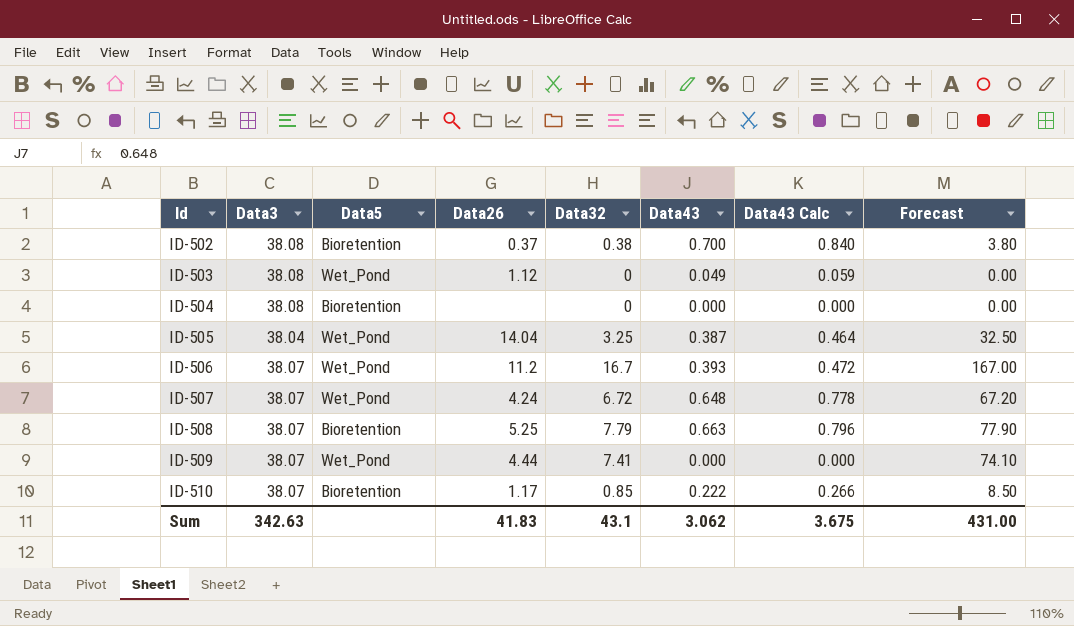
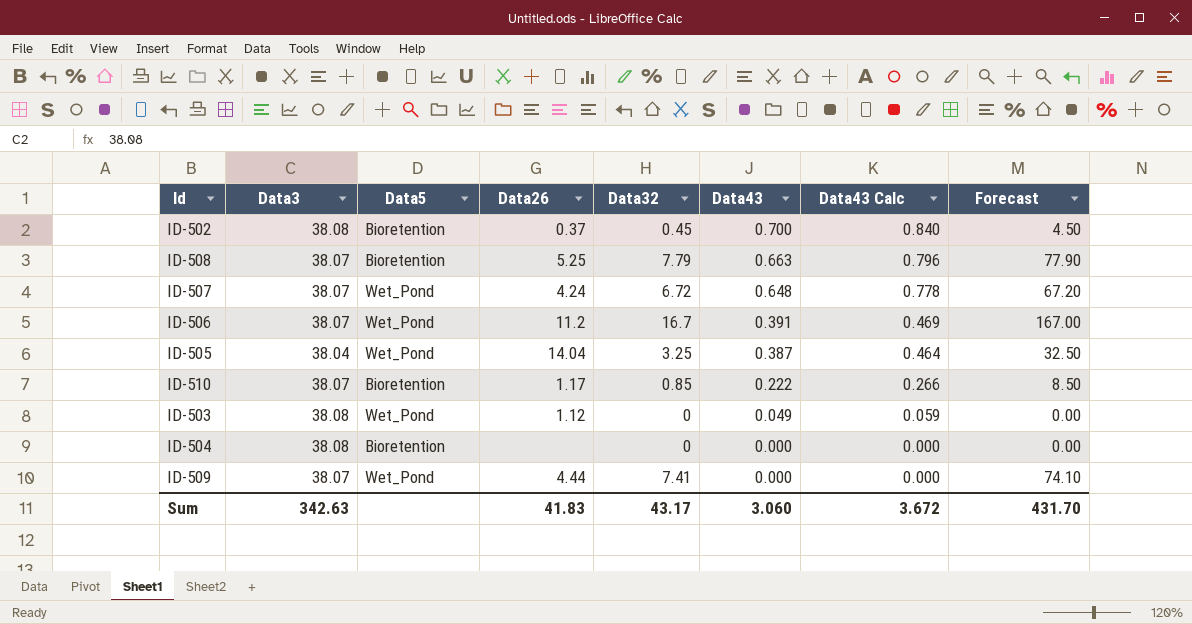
row order: Id ascending -> Data43 descending
ID-502 | Data32: 0.38 -> 0.45
ID-502 | Forecast: 3.80 -> 4.50
ID-506 | Data43: 0.393 -> 0.391
ID-506 | Data43 Calc: 0.472 -> 0.469
Sum | Data32: 43.1 -> 43.17
Sum | Data43: 3.062 -> 3.060
Sum | Data43 Calc: 3.675 -> 3.672
Sum | Forecast: 431.00 -> 431.70

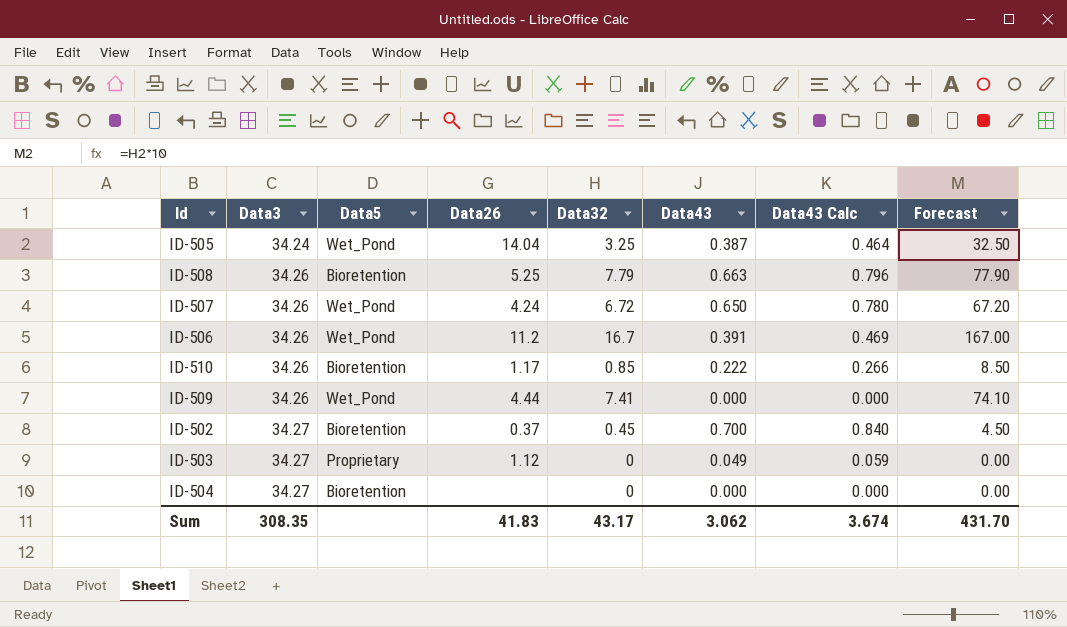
row order: Data43 descending -> Data3 ascending
ID-505 | Data3: 38.04 -> 34.24
ID-508 | Data3: 38.07 -> 34.26
ID-507 | Data3: 38.07 -> 34.26
ID-507 | Data43: 0.648 -> 0.650
ID-507 | Data43 Calc: 0.778 -> 0.780
ID-506 | Data3: 38.07 -> 34.26
ID-510 | Data3: 38.07 -> 34.26
ID-509 | Data3: 38.07 -> 34.26
ID-502 | Data3: 38.08 -> 34.27
ID-503 | Data3: 38.08 -> 34.27
ID-503 | Data5: Wet_Pond -> Proprietary
ID-504 | Data3: 38.08 -> 34.27
Sum | Data3: 342.63 -> 308.35
Sum | Data43: 3.060 -> 3.062
Sum | Data43 Calc: 3.672 -> 3.674

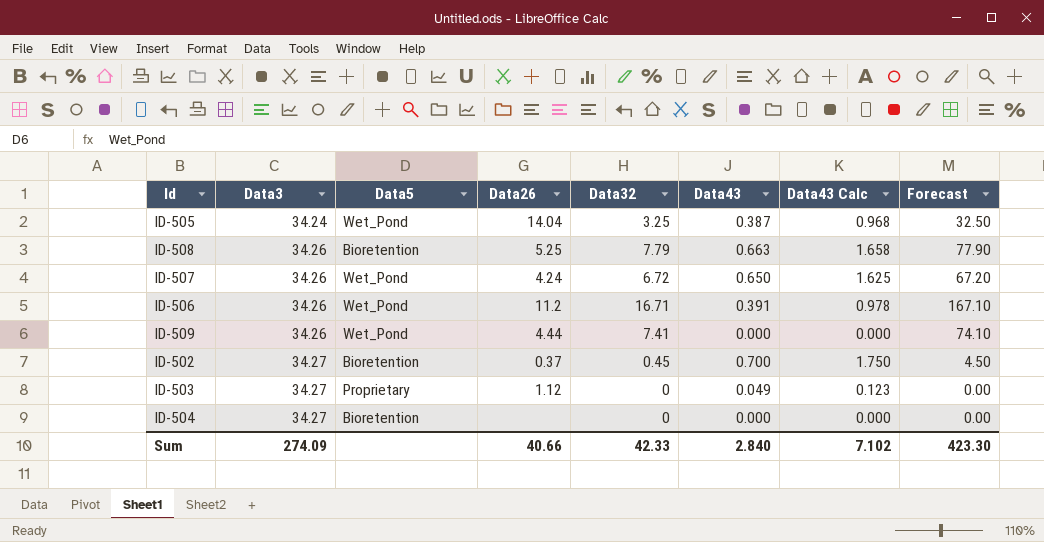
column Data43 Calc | formula: [Data43] * 1.2 -> [Data43] * 2.5
row ID-510: 34.26 | Bioretention | 1.17 | 0.85 | 0.222 | 0.266 | 8.50 -> none
ID-506 | Data32: 16.7 -> 16.71
ID-506 | Forecast: 167.00 -> 167.10
Sum | Data3: 308.35 -> 274.09
Sum | Data26: 41.83 -> 40.66
Sum | Data32: 43.17 -> 42.33
Sum | Data43: 3.062 -> 2.840
Sum | Data43 Calc: 3.674 -> 7.102
Sum | Forecast: 431.70 -> 423.30

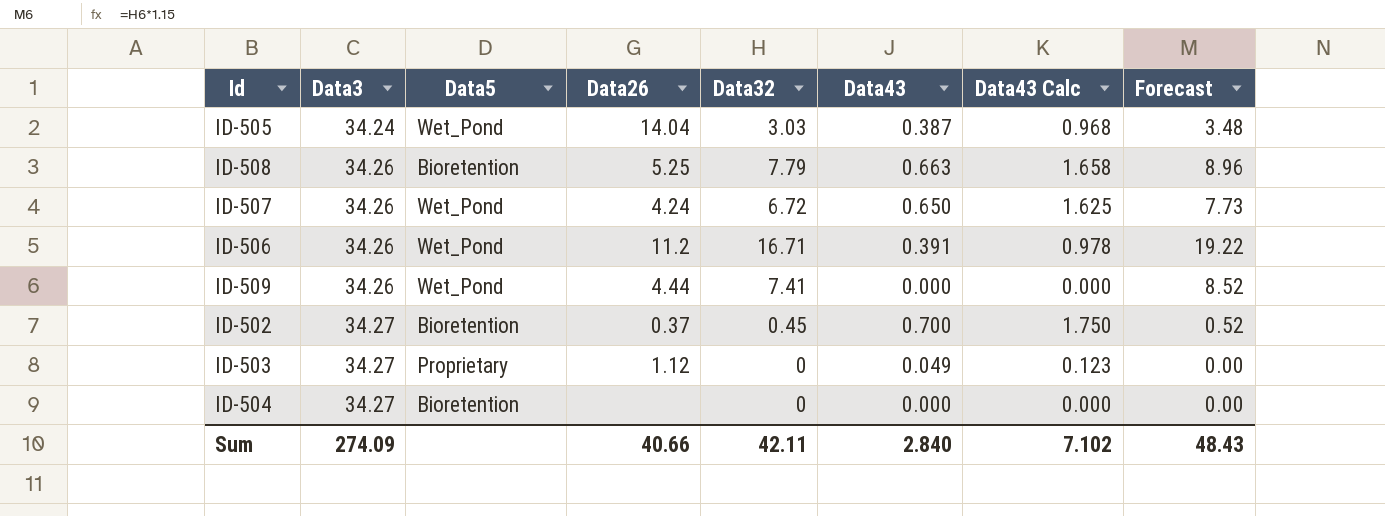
column Forecast | formula: [Data32] * 10 -> [Data32] * 1.15
ID-505 | Data32: 3.25 -> 3.03
Sum | Data32: 42.33 -> 42.11
Sum | Forecast: 423.30 -> 48.43

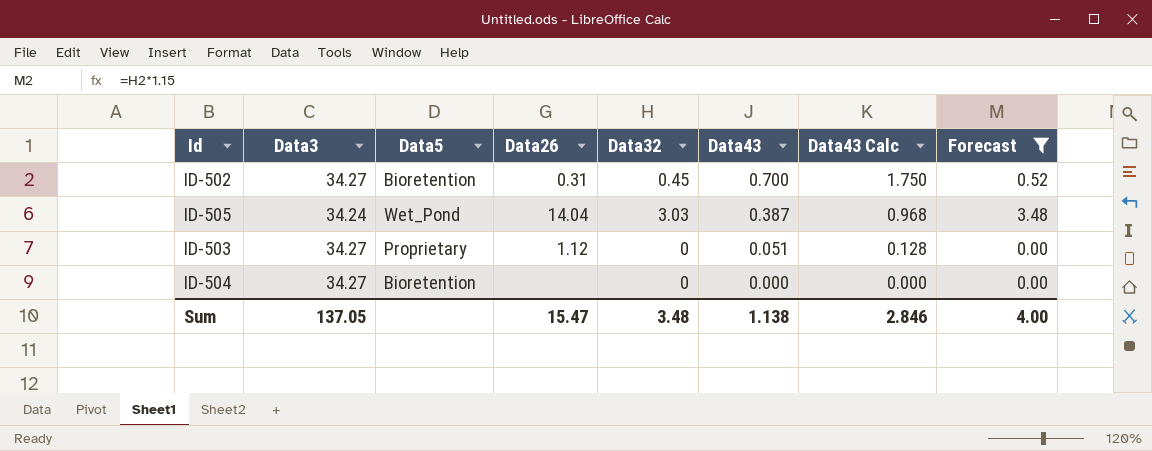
filter: none -> Forecast <= 3.48
row order: Data3 ascending -> Data43 descending
ID-502 | Data26: 0.37 -> 0.31
ID-503 | Data43: 0.049 -> 0.051
ID-503 | Data43 Calc: 0.123 -> 0.128
Sum | Data3: 274.09 -> 137.05
Sum | Data26: 40.66 -> 15.47
Sum | Data32: 42.11 -> 3.48
Sum | Data43: 2.840 -> 1.138
Sum | Data43 Calc: 7.102 -> 2.846
Sum | Forecast: 48.43 -> 4.00

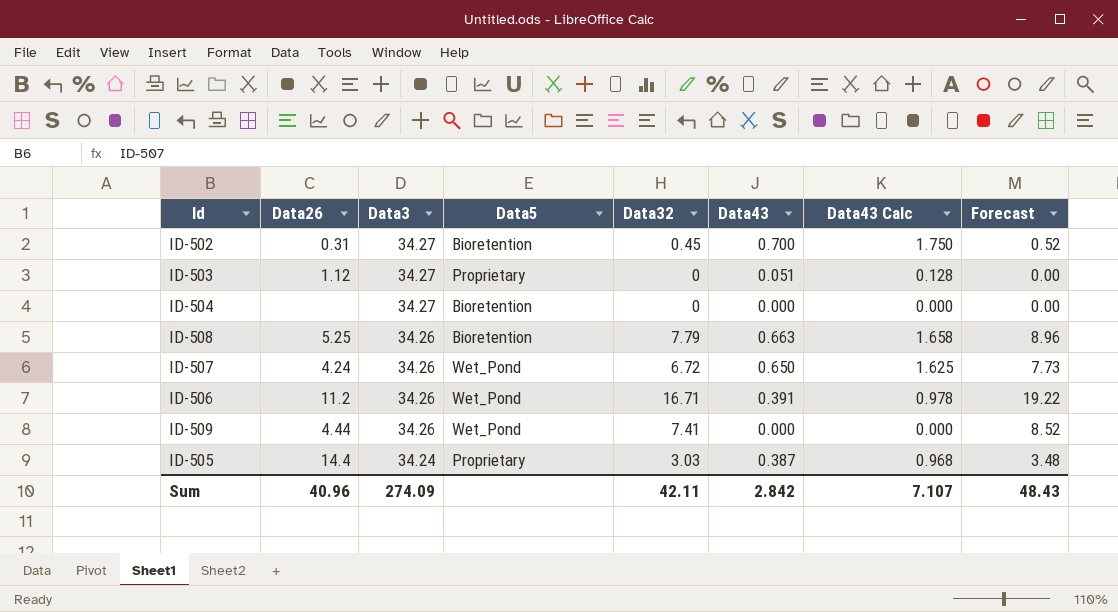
filter: Forecast <= 3.48 -> none
row order: Data43 descending -> Data3 descending
column Data26 | position: 4 -> 2
ID-505 | Data26: 14.04 -> 14.4
ID-505 | Data5: Wet_Pond -> Proprietary
Sum | Data26: 15.47 -> 40.96
Sum | Data3: 137.05 -> 274.09
Sum | Data32: 3.48 -> 42.11
Sum | Data43: 1.138 -> 2.842
Sum | Data43 Calc: 2.846 -> 7.107
Sum | Forecast: 4.00 -> 48.43

